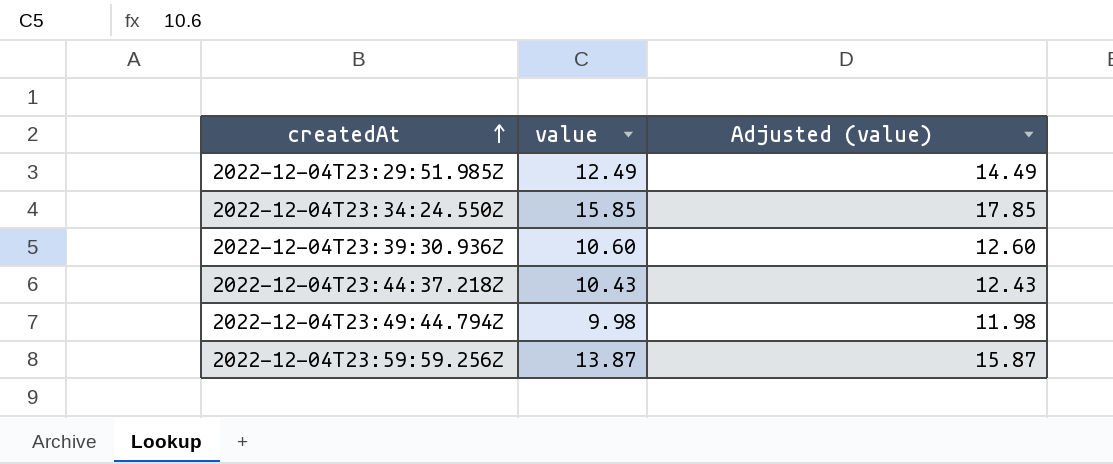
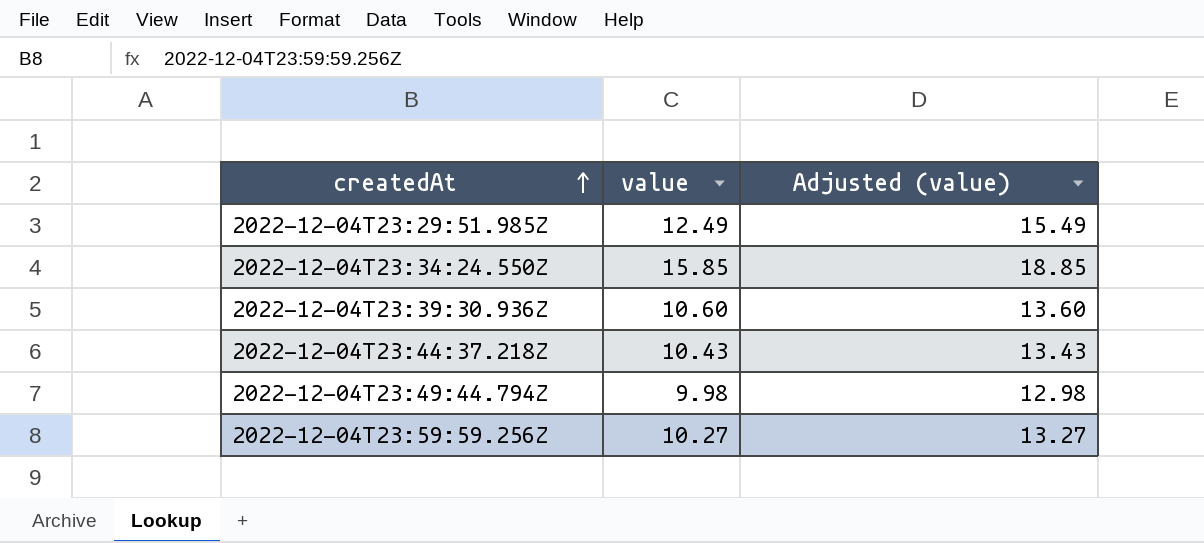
column Adjusted (value) | formula: [value] + 2 -> [value] + 3
2022-12-04T23:59:59.256Z | value: 13.87 -> 10.27

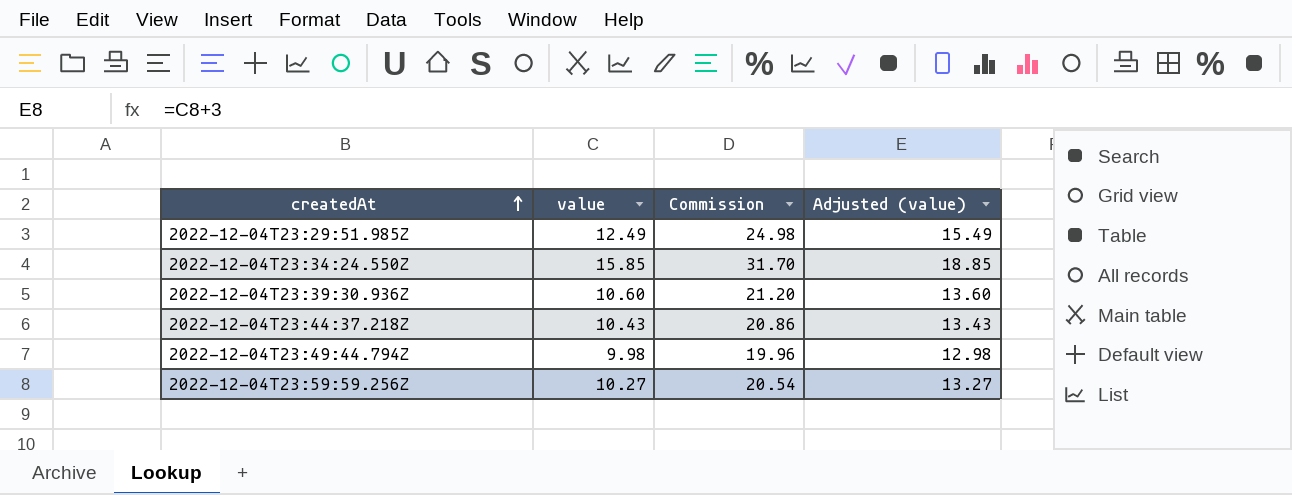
column Commission | formula: none -> [value] * 2

